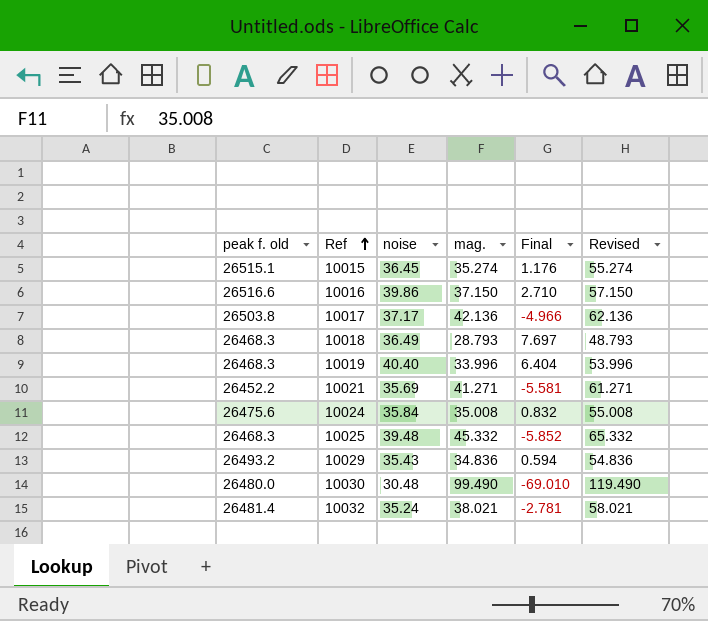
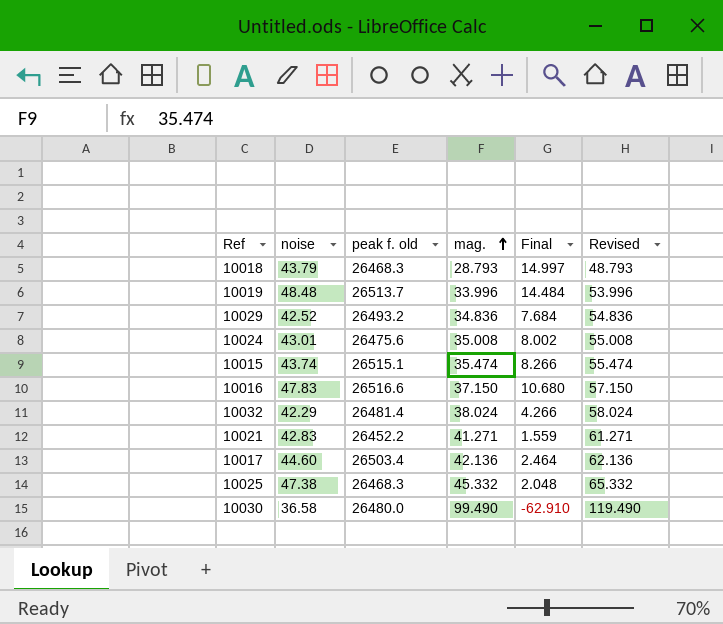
row order: Ref ascending -> mag. ascending
column peak f. old | position: 1 -> 3
10018 | noise: 36.49 -> 43.79
10018 | Final: 7.697 -> 14.997
10019 | noise: 40.40 -> 48.48
10019 | peak f. old: 26468.3 -> 26513.7
10019 | Final: 6.404 -> 14.484
10029 | noise: 35.43 -> 42.52
10029 | Final: 0.594 -> 7.684
10024 | noise: 35.84 -> 43.01
10024 | Final: 0.832 -> 8.002
10015 | noise: 36.45 -> 43.74
10015 | mag.: 35.274 -> 35.474
10015 | Final: 1.176 -> 8.266
10015 | Revised: 55.274 -> 55.474
10016 | noise: 39.86 -> 47.83
10016 | Final: 2.710 -> 10.680
10032 | noise: 35.24 -> 42.29
10032 | mag.: 38.021 -> 38.024
10032 | Final: -2.781 -> 4.266
10032 | Revised: 58.021 -> 58.024
10021 | noise: 35.69 -> 42.83
10021 | Final: -5.581 -> 1.559
10017 | noise: 37.17 -> 44.60
10017 | peak f. old: 26503.8 -> 26503.4
10017 | Final: -4.966 -> 2.464
10025 | noise: 39.48 -> 47.38
10025 | Final: -5.852 -> 2.048
10030 | noise: 30.48 -> 36.58
10030 | Final: -69.010 -> -62.910

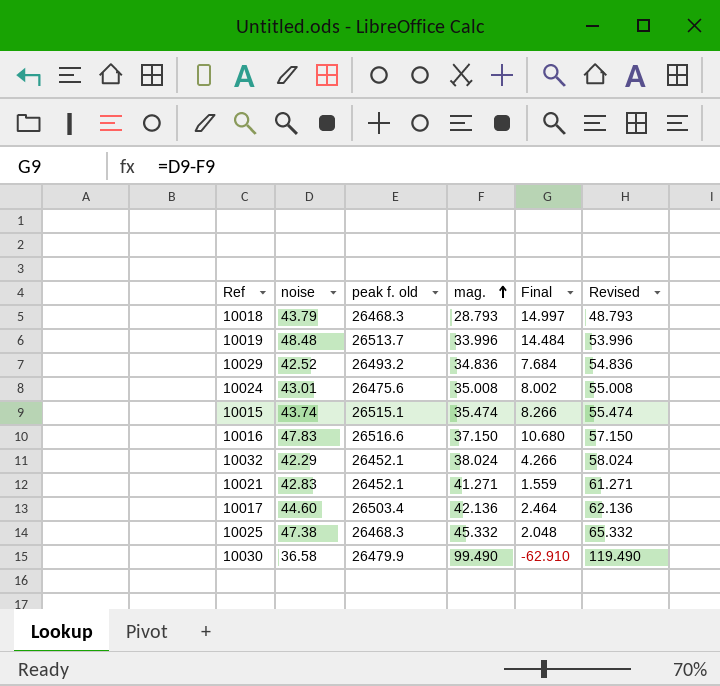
10032 | peak f. old: 26481.4 -> 26452.1
10021 | peak f. old: 26452.2 -> 26452.1
10030 | peak f. old: 26480.0 -> 26479.9

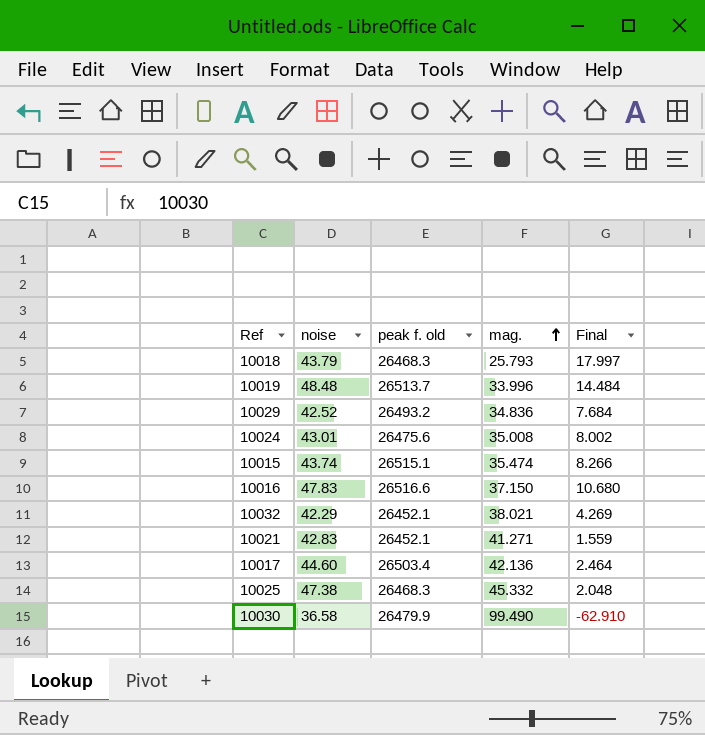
column Revised | formula: [mag.] + 20 -> none
10018 | mag.: 28.793 -> 25.793
10018 | Final: 14.997 -> 17.997
10032 | mag.: 38.024 -> 38.021
10032 | Final: 4.266 -> 4.269

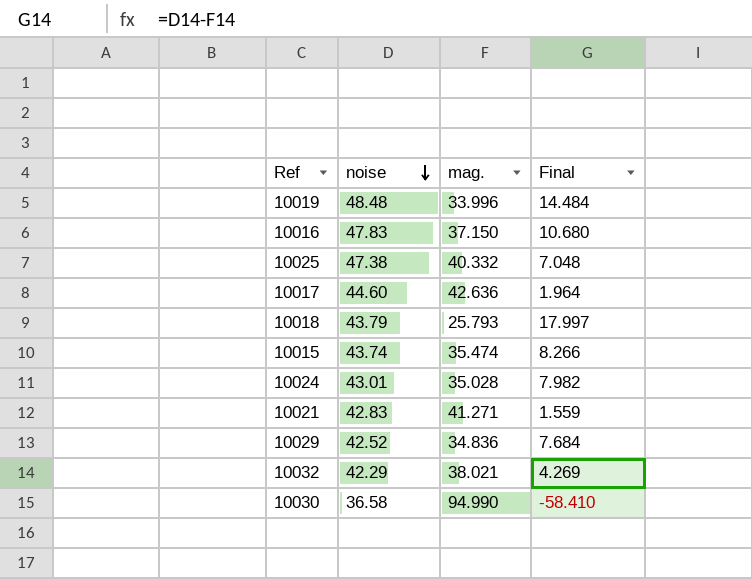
row order: mag. ascending -> noise descending
column peak f. old | position: 3 -> none
10025 | mag.: 45.332 -> 40.332
10025 | Final: 2.048 -> 7.048
10017 | mag.: 42.136 -> 42.636
10017 | Final: 2.464 -> 1.964
10024 | mag.: 35.008 -> 35.028
10024 | Final: 8.002 -> 7.982
10030 | mag.: 99.490 -> 94.990
10030 | Final: -62.910 -> -58.410

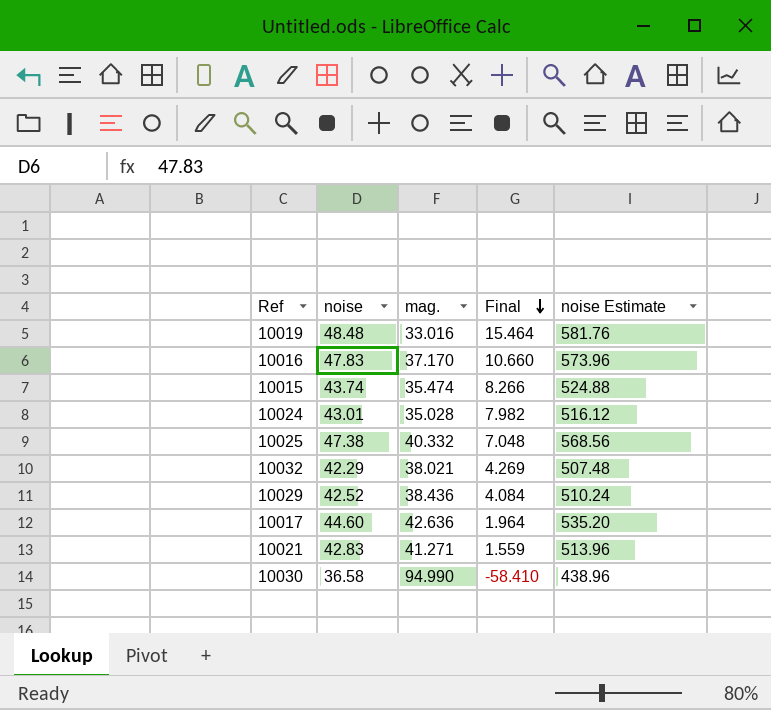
row order: noise descending -> Final descending
column noise Estimate | formula: none -> [noise] * 12
row 10018: 43.79 | 25.793 | 17.997 -> none
10019 | mag.: 33.996 -> 33.016
10019 | Final: 14.484 -> 15.464
10016 | mag.: 37.150 -> 37.170
10016 | Final: 10.680 -> 10.660
10029 | mag.: 34.836 -> 38.436
10029 | Final: 7.684 -> 4.084

